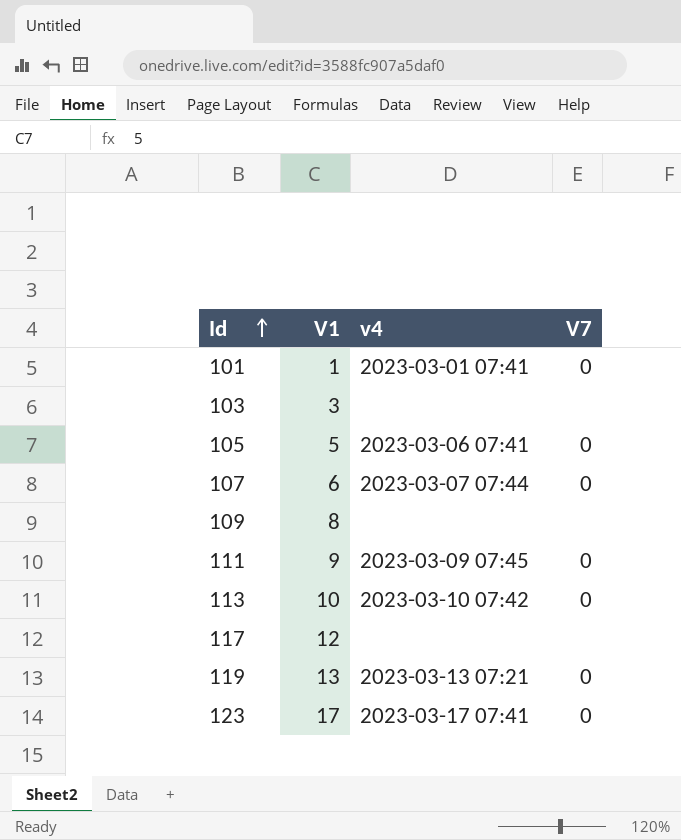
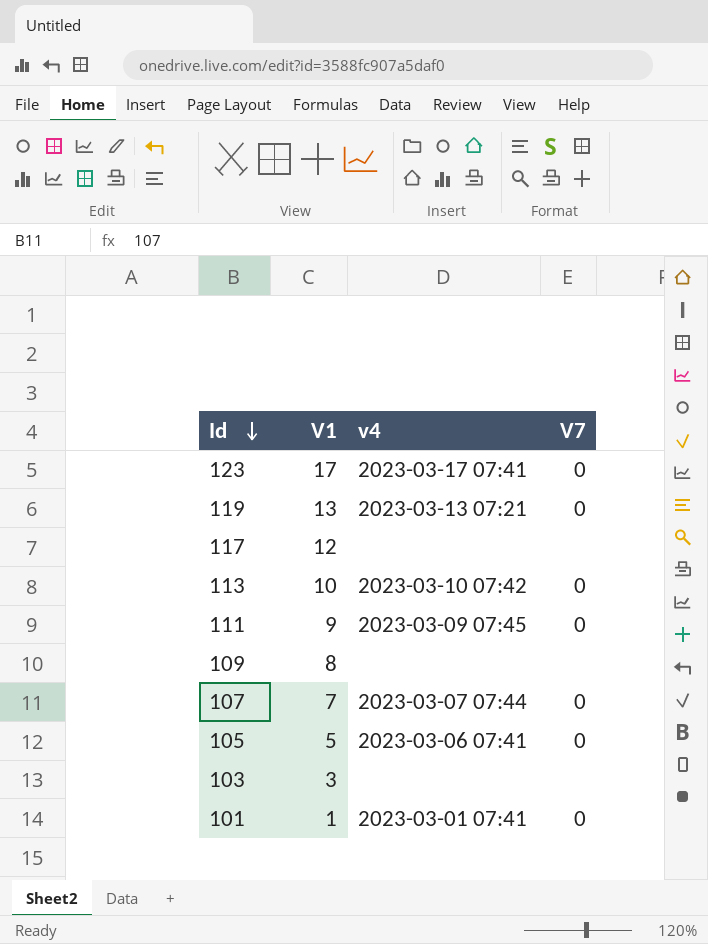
row order: Id ascending -> Id descending
107 | V1: 6 -> 7

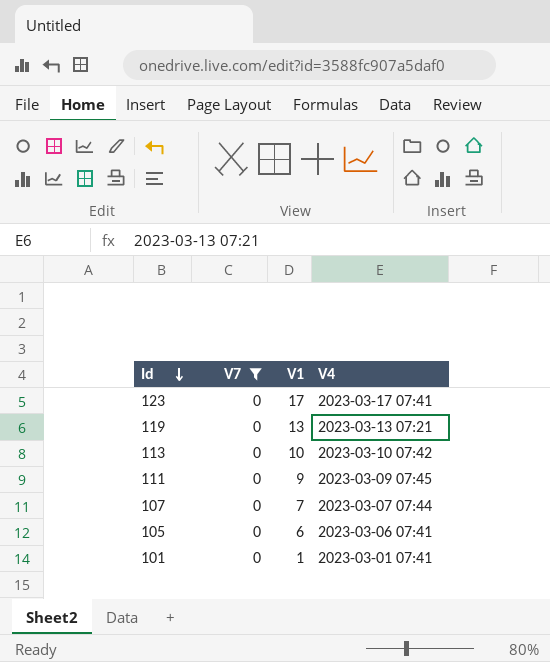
filter: none -> V7 = 0
column V7 | position: 4 -> 2
column name: v4 -> V4
105 | V1: 5 -> 6

